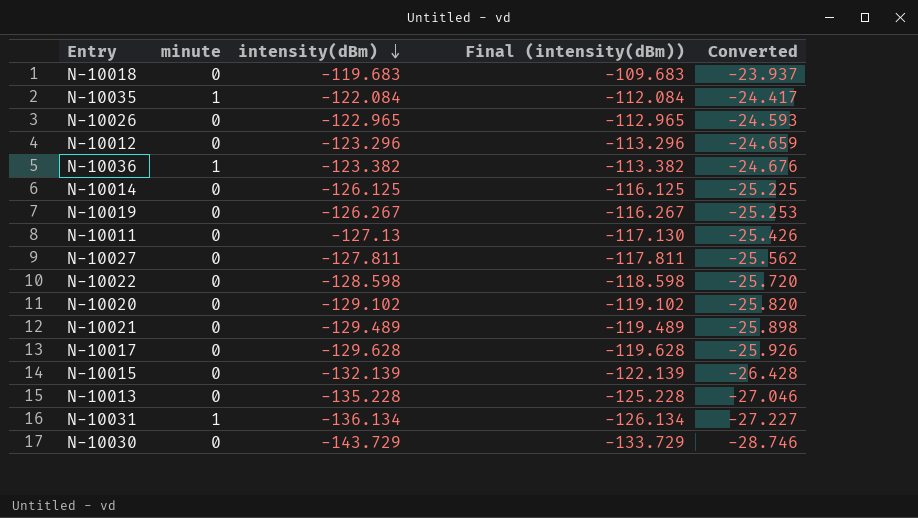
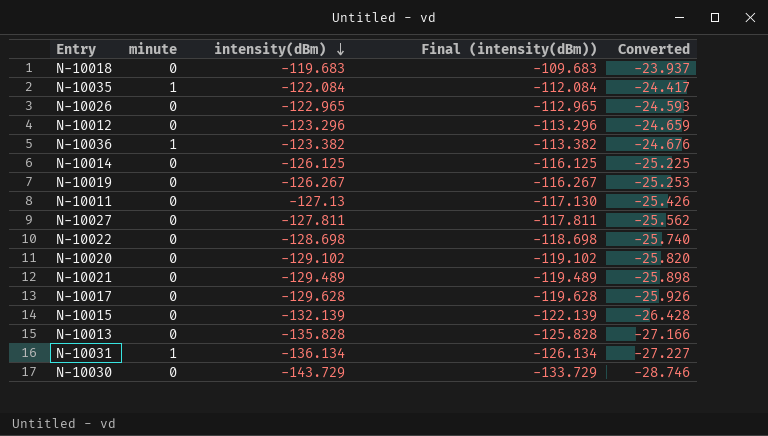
N-10022 | intensity(dBm): -128.598 -> -128.698
N-10022 | Final (intensity(dBm)): -118.598 -> -118.698
N-10022 | Converted: -25.720 -> -25.740
N-10013 | intensity(dBm): -135.228 -> -135.828
N-10013 | Final (intensity(dBm)): -125.228 -> -125.828
N-10013 | Converted: -27.046 -> -27.166

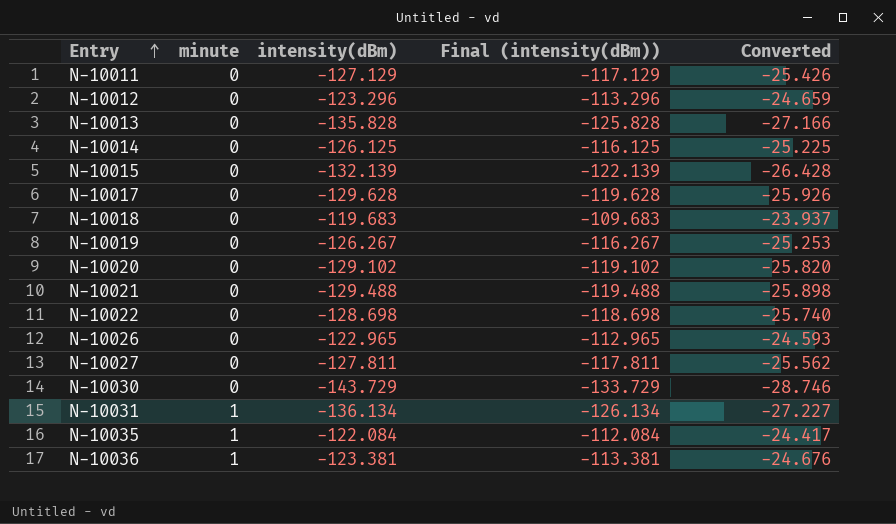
row order: intensity(dBm) descending -> Entry ascending
N-10011 | intensity(dBm): -127.13 -> -127.129
N-10011 | Final (intensity(dBm)): -117.130 -> -117.129
N-10021 | intensity(dBm): -129.489 -> -129.488
N-10021 | Final (intensity(dBm)): -119.489 -> -119.488
N-10036 | intensity(dBm): -123.382 -> -123.381
N-10036 | Final (intensity(dBm)): -113.382 -> -113.381

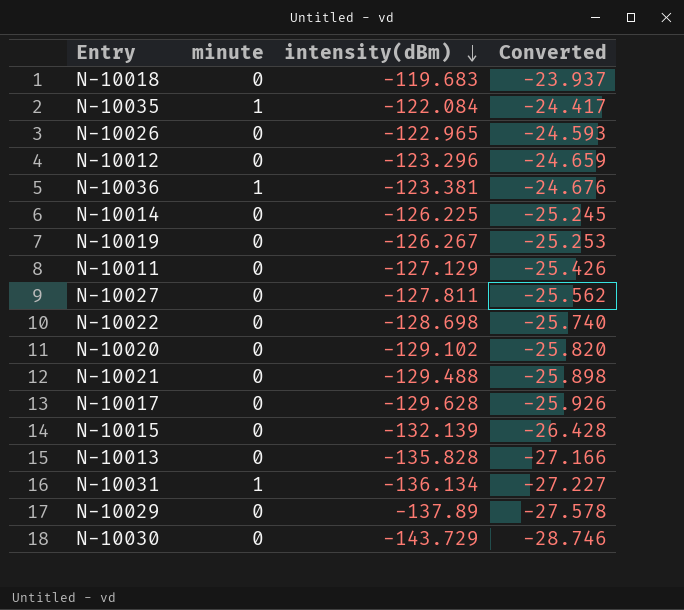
row order: Entry ascending -> intensity(dBm) descending
column Final (intensity(dBm)) | formula: [intensity(dBm)] + 10 -> none
N-10014 | intensity(dBm): -126.125 -> -126.225
N-10014 | Converted: -25.225 -> -25.245
row N-10029: none -> 0 | -137.89 | -27.578

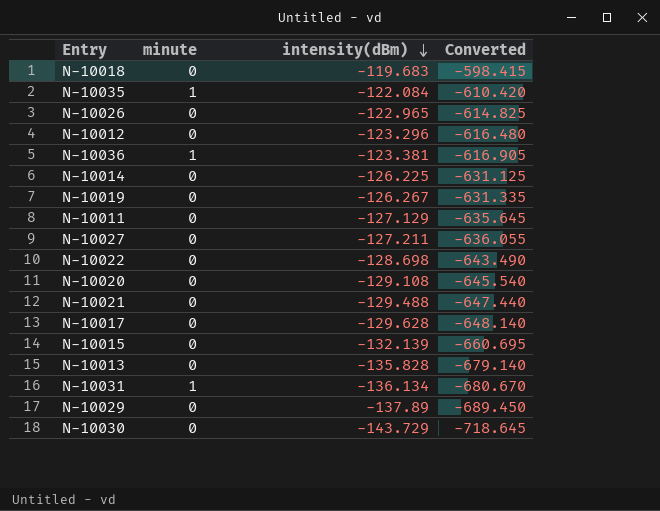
column Converted | formula: [intensity(dBm)] * 0.2 -> [intensity(dBm)] * 5
N-10027 | intensity(dBm): -127.811 -> -127.211
N-10020 | intensity(dBm): -129.102 -> -129.108

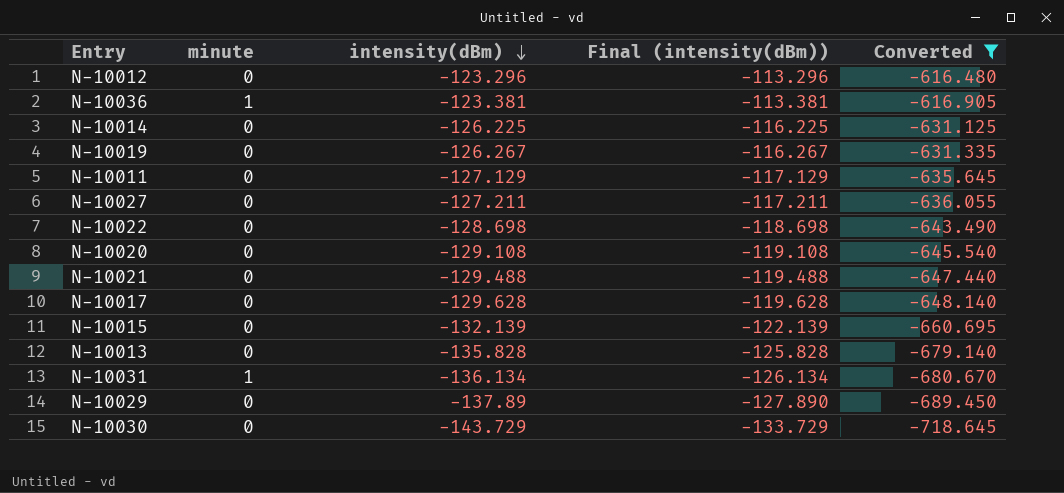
filter: none -> Converted <= -616.480
column Final (intensity(dBm)) | formula: none -> [intensity(dBm)] + 10

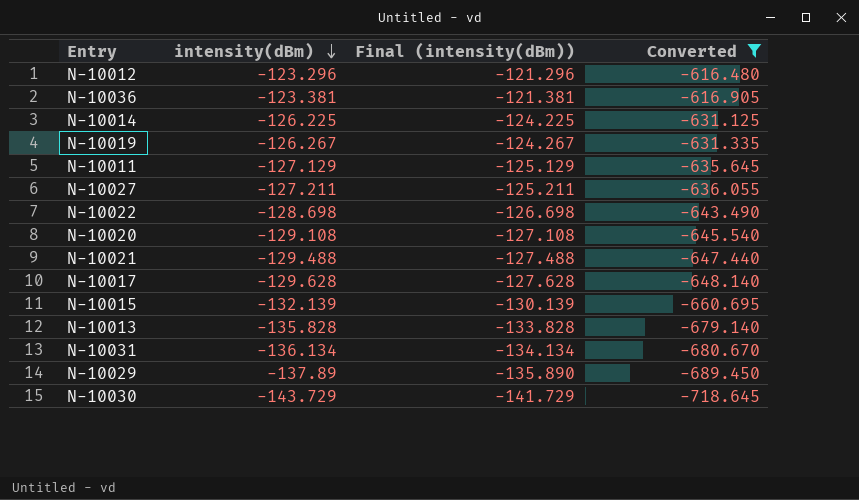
column minute | position: 2 -> none
column Final (intensity(dBm)) | formula: [intensity(dBm)] + 10 -> [intensity(dBm)] + 2

